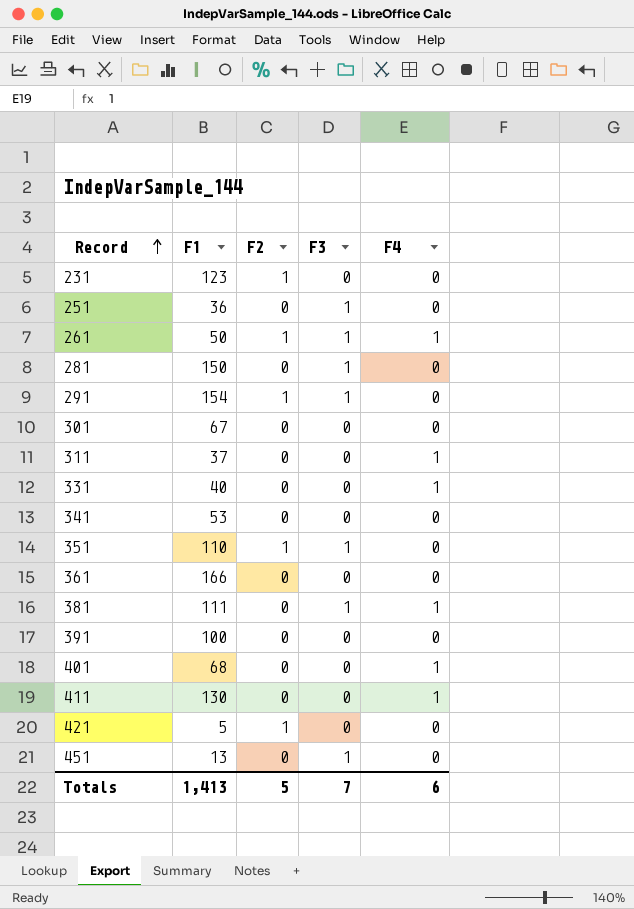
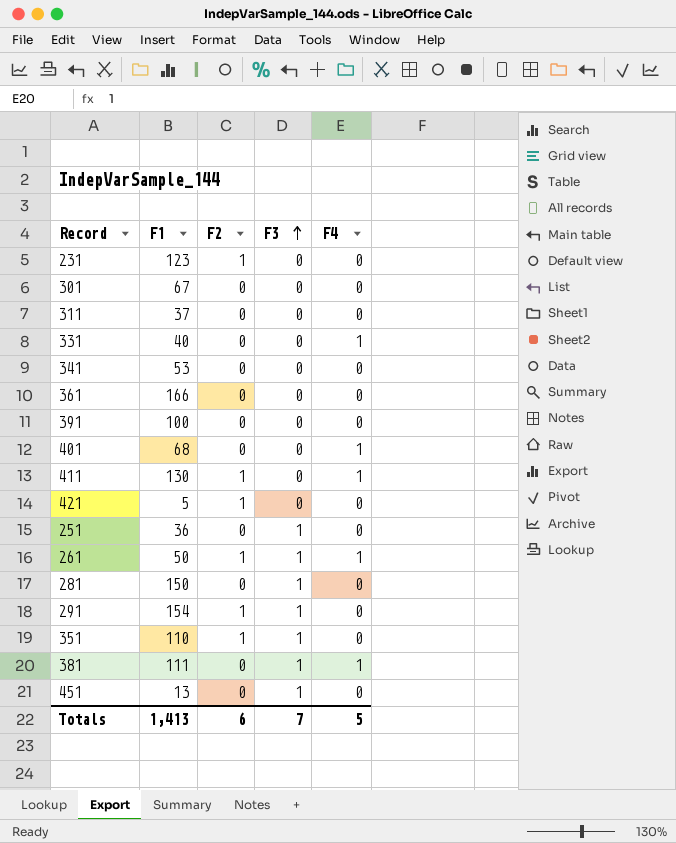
row order: Record ascending -> F3 ascending
311 | F4: 1 -> 0
411 | F2: 0 -> 1
Totals | F2: 5 -> 6
Totals | F4: 6 -> 5

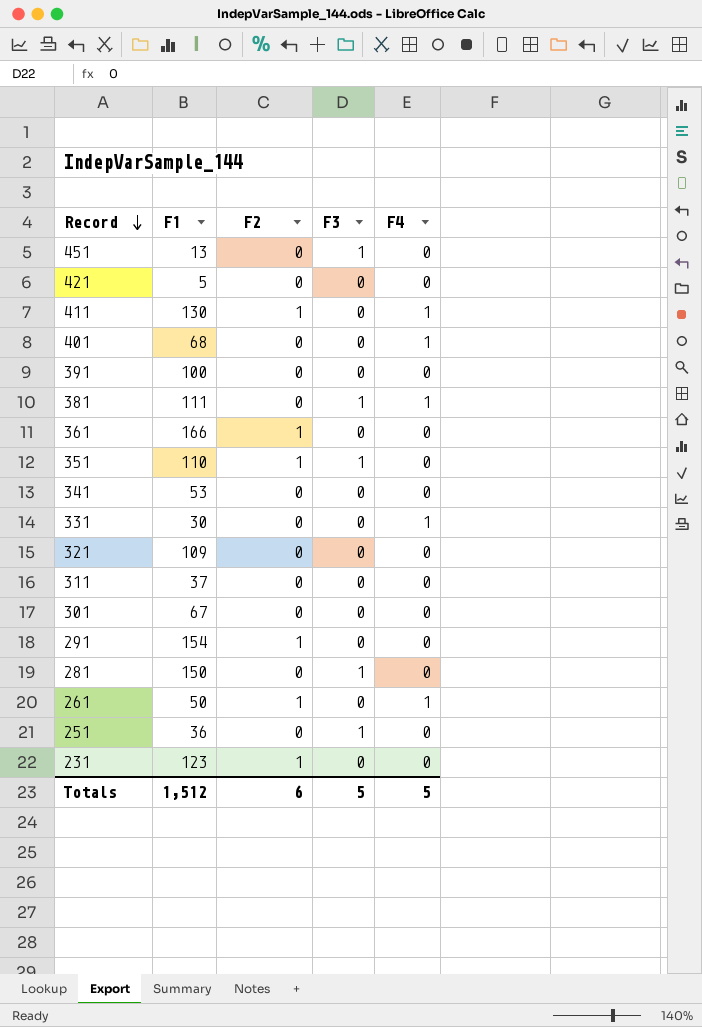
row order: F3 ascending -> Record descending
421 | F2: 1 -> 0
361 | F2: 0 -> 1
331 | F1: 40 -> 30
row 321: none -> 109 | 0 | 0 | 0
291 | F3: 1 -> 0
261 | F3: 1 -> 0
Totals | F1: 1,413 -> 1,512
Totals | F3: 7 -> 5

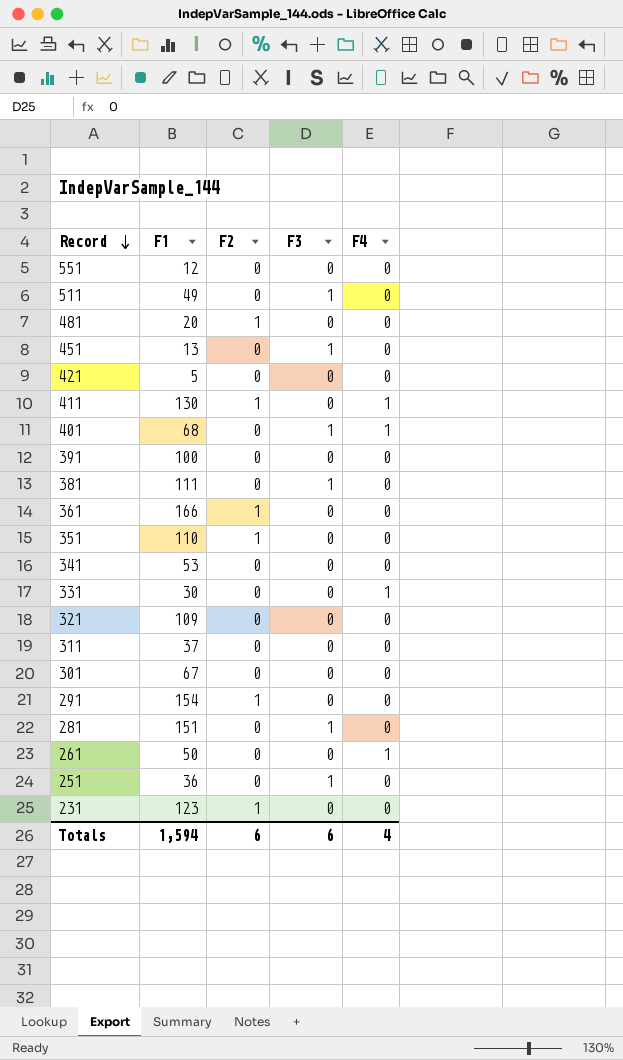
row 551: none -> 12 | 0 | 0 | 0
row 511: none -> 49 | 0 | 1 | 0
row 481: none -> 20 | 1 | 0 | 0
401 | F3: 0 -> 1
381 | F4: 1 -> 0
351 | F3: 1 -> 0
281 | F1: 150 -> 151
261 | F2: 1 -> 0
Totals | F1: 1,512 -> 1,594
Totals | F3: 5 -> 6
Totals | F4: 5 -> 4

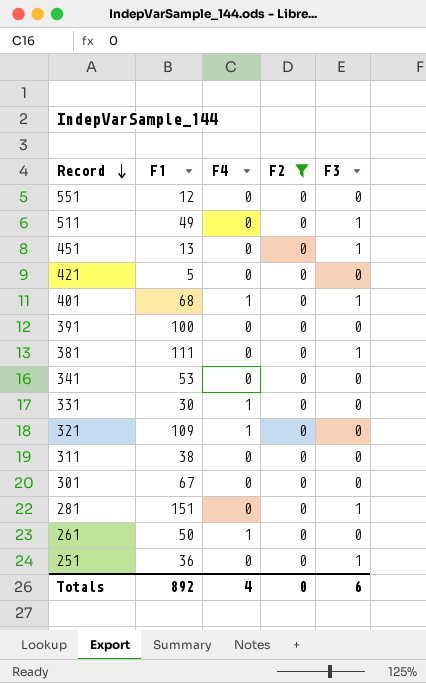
filter: none -> F2 = 0
column F4 | position: 5 -> 3
321 | F4: 0 -> 1
311 | F1: 37 -> 38
Totals | F1: 1,594 -> 892
Totals | F2: 6 -> 0

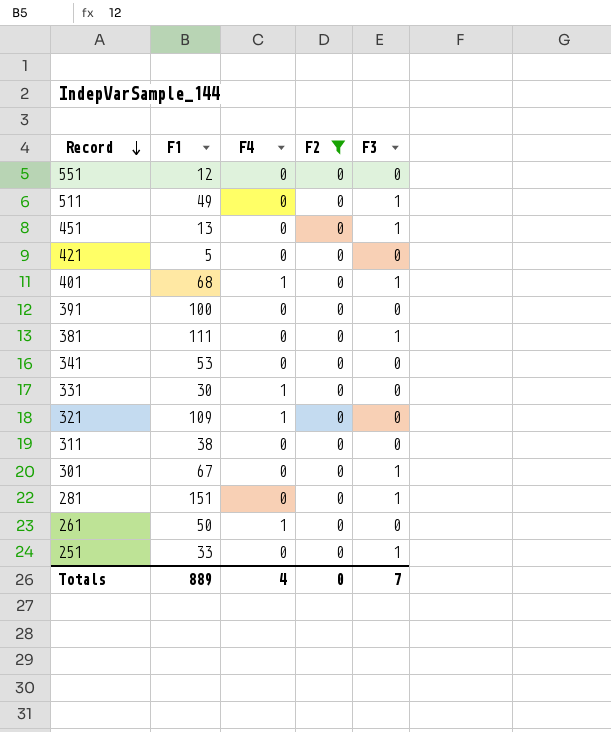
301 | F3: 0 -> 1
251 | F1: 36 -> 33
Totals | F1: 892 -> 889
Totals | F3: 6 -> 7

